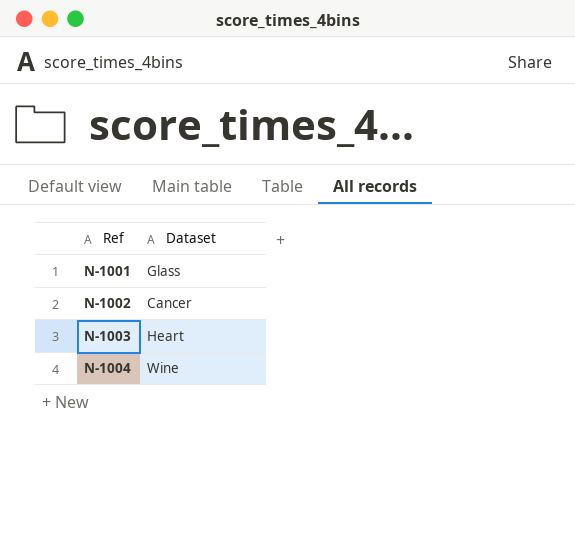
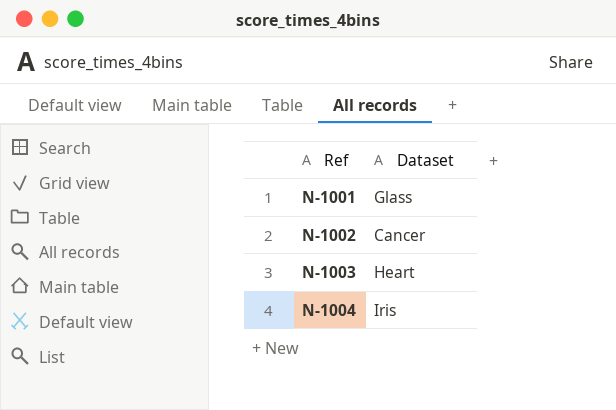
N-1004 | Dataset: Wine -> Iris

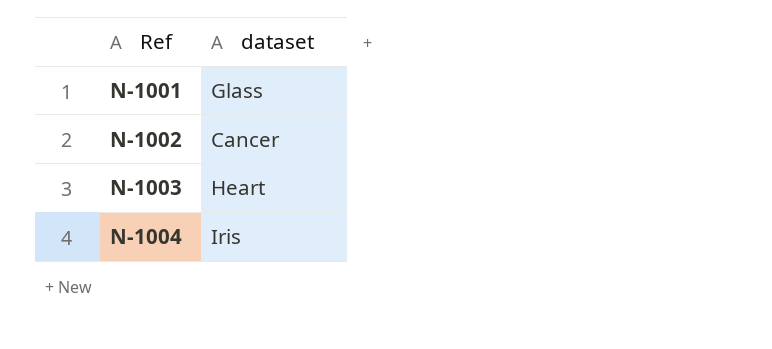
column name: Dataset -> dataset

